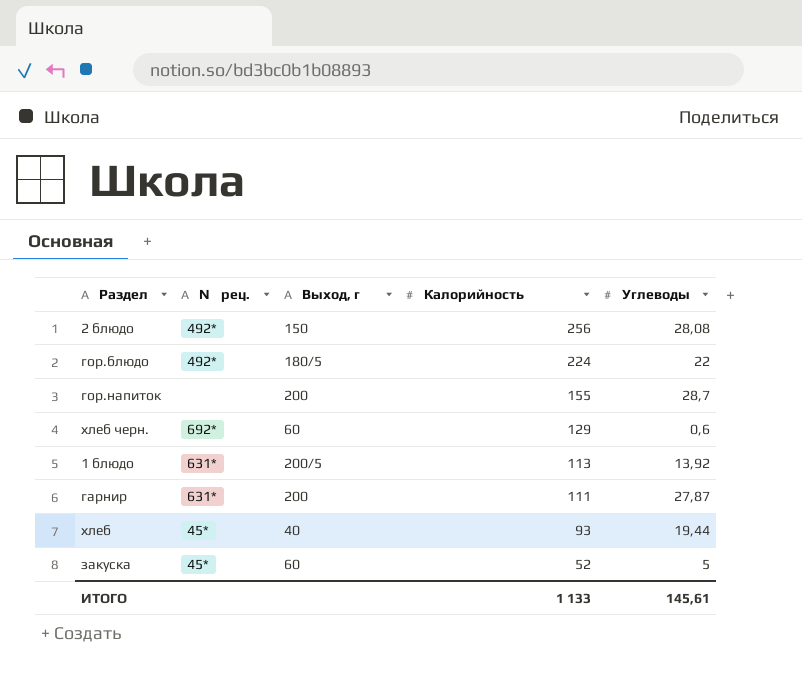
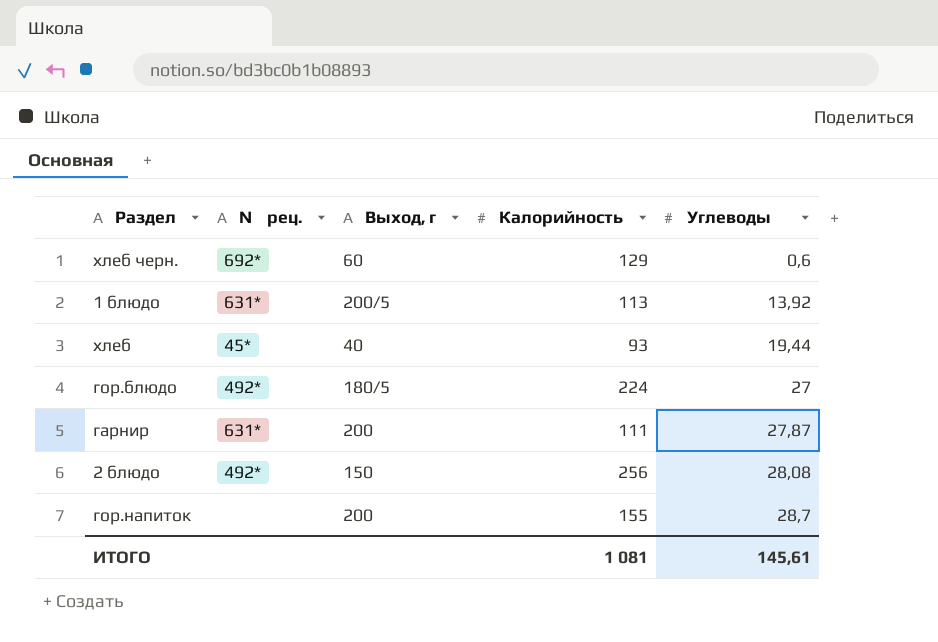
row order: Калорийность descending -> Углеводы ascending
row закуска: 45* | 60 | 52 | 5 -> none
гор.блюдо | Углеводы: 22 -> 27
ИТОГО | Калорийность: 1 133 -> 1 081

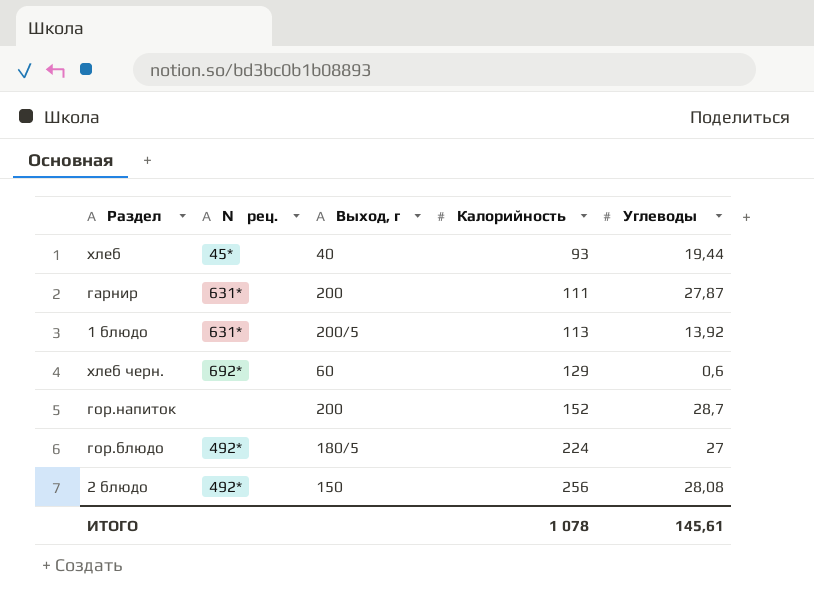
row order: Углеводы ascending -> Калорийность ascending
гор.напиток | Калорийность: 155 -> 152
ИТОГО | Калорийность: 1 081 -> 1 078

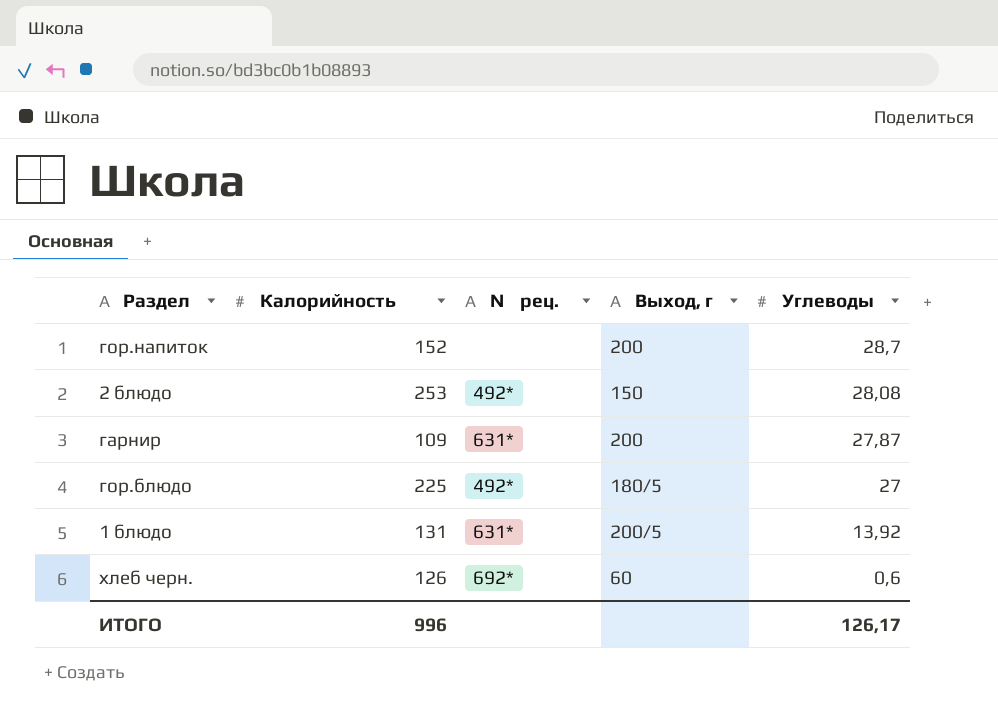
row order: Калорийность ascending -> Углеводы descending
column Калорийность | position: 4 -> 2
row хлеб: 45* | 40 | 93 | 19,44 -> none
2 блюдо | Калорийность: 256 -> 253
гарнир | Калорийность: 111 -> 109
гор.блюдо | Калорийность: 224 -> 225
1 блюдо | Калорийность: 113 -> 131
хлеб черн. | Калорийность: 129 -> 126
ИТОГО | Калорийность: 1 078 -> 996
ИТОГО | Углеводы: 145,61 -> 126,17

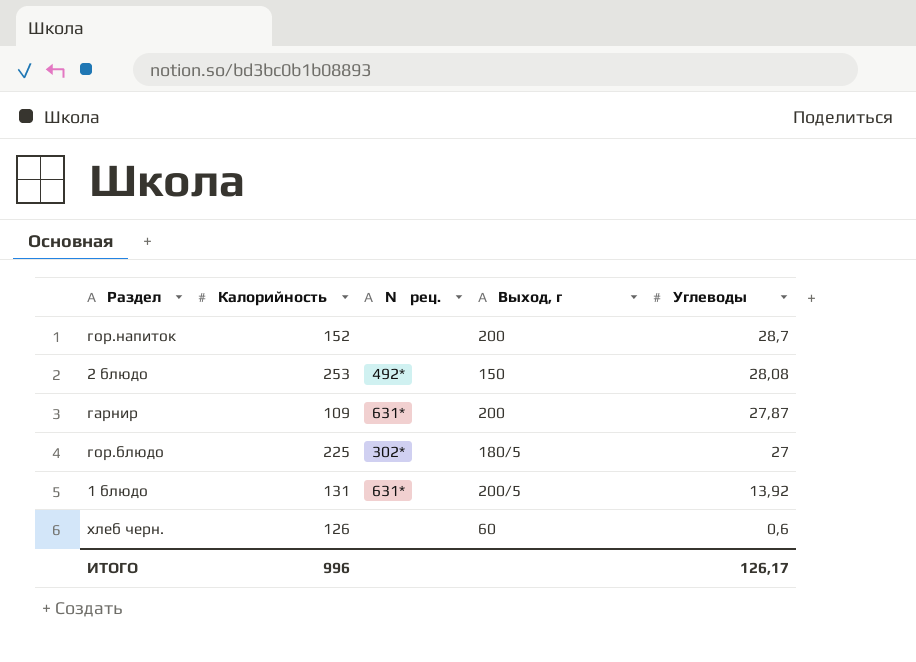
гор.блюдо | № рец.: 492* -> 302*
хлеб черн. | № рец.: 692* -> none

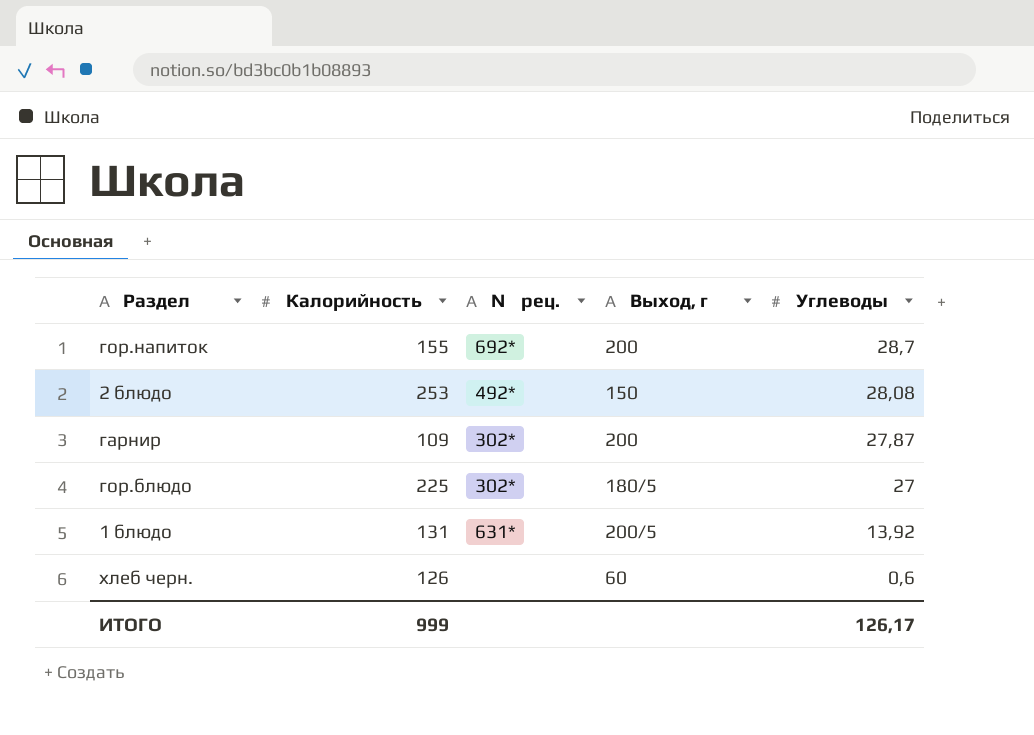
гор.напиток | Калорийность: 152 -> 155
гор.напиток | № рец.: none -> 692*
гарнир | № рец.: 631* -> 302*
ИТОГО | Калорийность: 996 -> 999

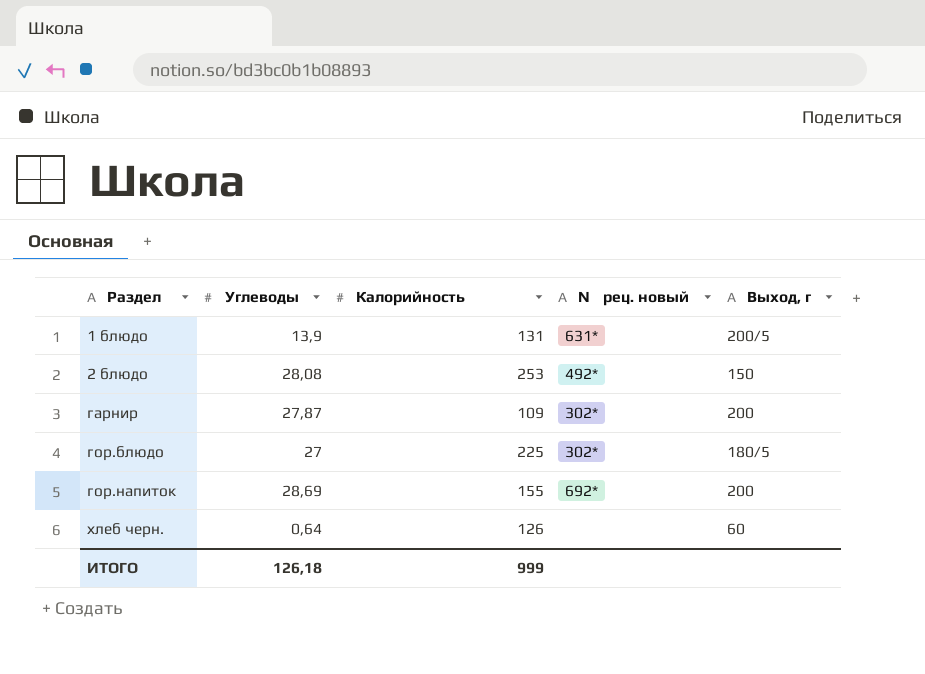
row order: Углеводы descending -> Раздел ascending
column Углеводы | position: 5 -> 2
column name: № рец. -> № рец. новый
1 блюдо | Углеводы: 13,92 -> 13,9
гор.напиток | Углеводы: 28,7 -> 28,69
хлеб черн. | Углеводы: 0,6 -> 0,64
ИТОГО | Углеводы: 126,17 -> 126,18

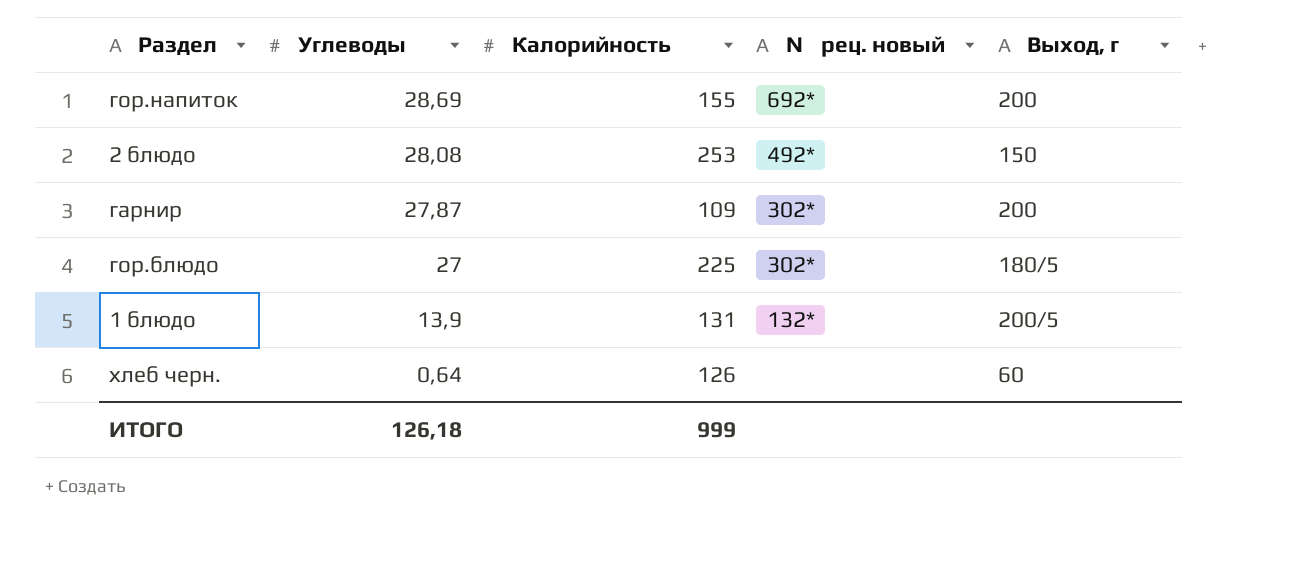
row order: Раздел ascending -> Углеводы descending
1 блюдо | № рец. новый: 631* -> 132*

